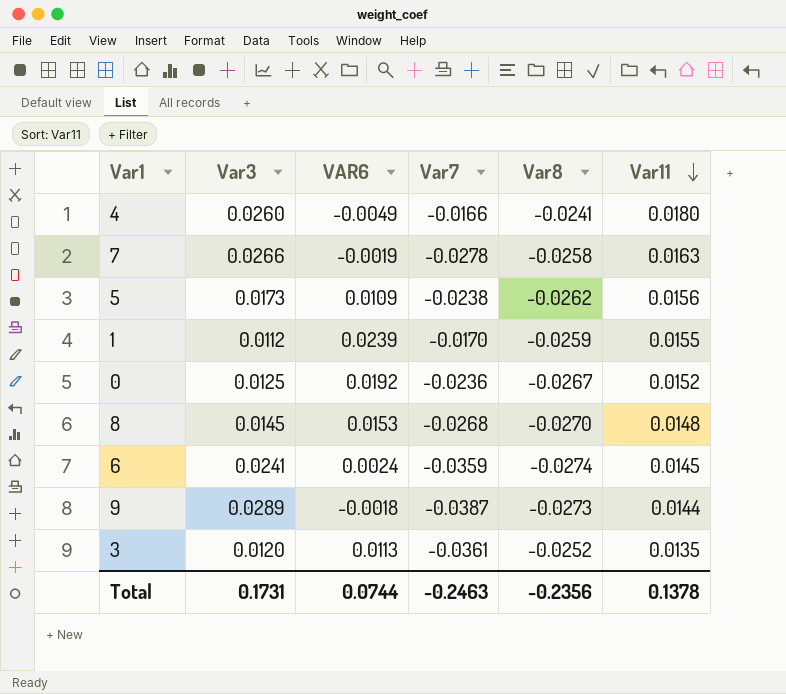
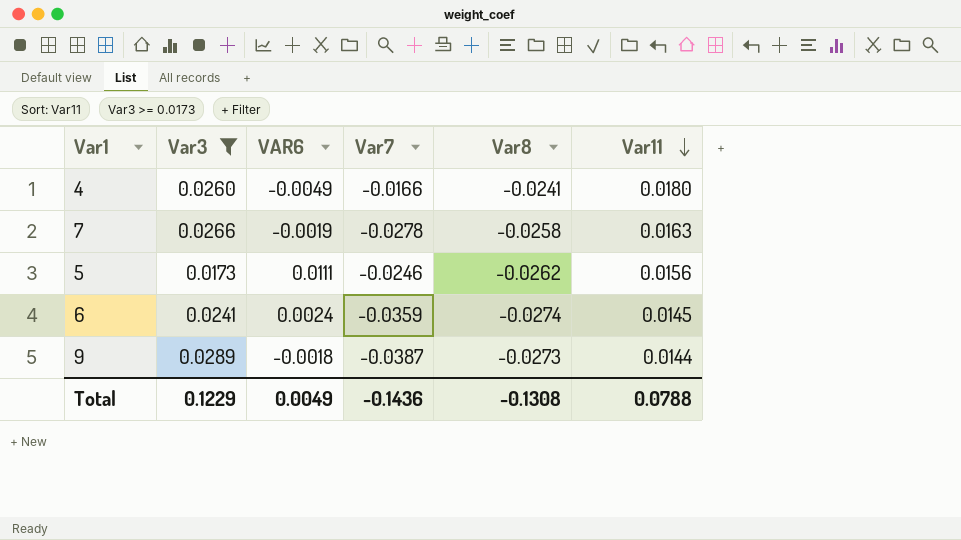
filter: none -> Var3 >= 0.0173
5 | VAR6: 0.0109 -> 0.0111
5 | Var7: -0.0238 -> -0.0246
Total | Var3: 0.1731 -> 0.1229
Total | VAR6: 0.0744 -> 0.0049
Total | Var7: -0.2463 -> -0.1436
Total | Var8: -0.2356 -> -0.1308
Total | Var11: 0.1378 -> 0.0788

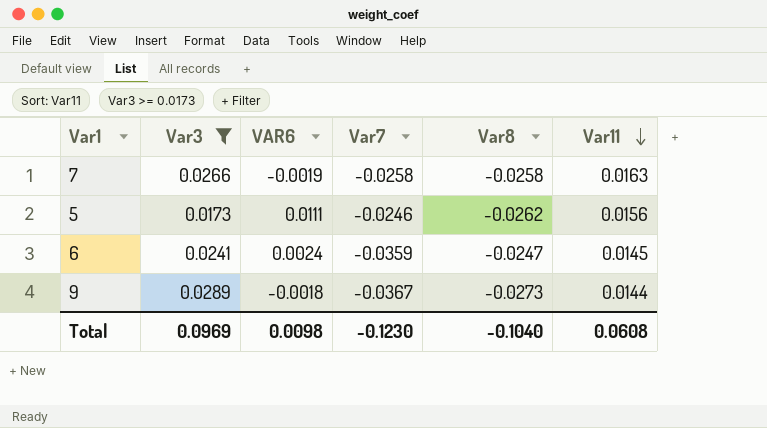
row 4: 0.0260 | -0.0049 | -0.0166 | -0.0241 | 0.0180 -> none
7 | Var7: -0.0278 -> -0.0258
6 | Var8: -0.0274 -> -0.0247
9 | Var7: -0.0387 -> -0.0367
Total | Var3: 0.1229 -> 0.0969
Total | VAR6: 0.0049 -> 0.0098
Total | Var7: -0.1436 -> -0.1230
Total | Var8: -0.1308 -> -0.1040
Total | Var11: 0.0788 -> 0.0608

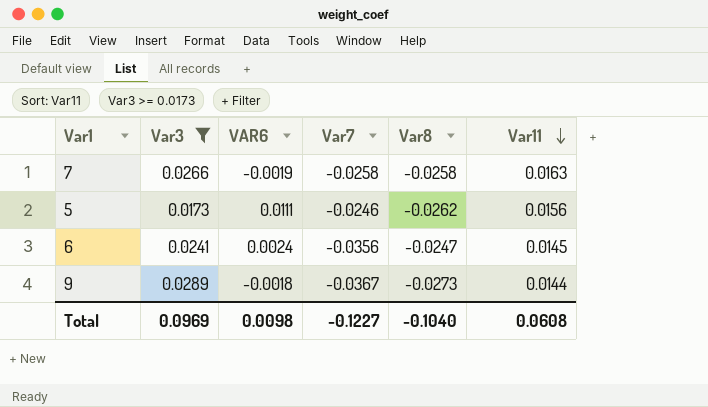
6 | Var7: -0.0359 -> -0.0356
Total | Var7: -0.1230 -> -0.1227

